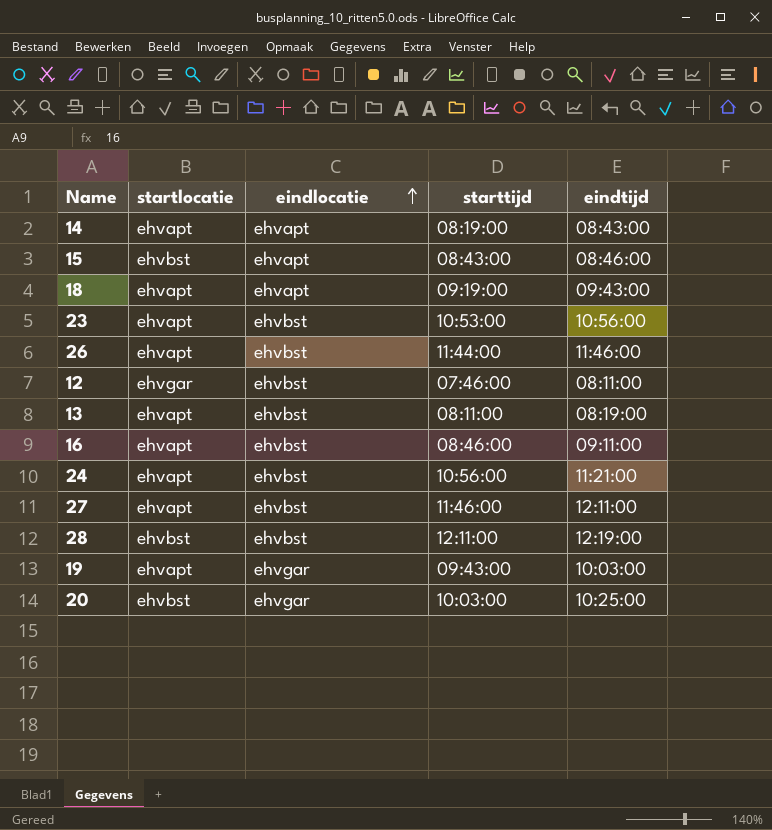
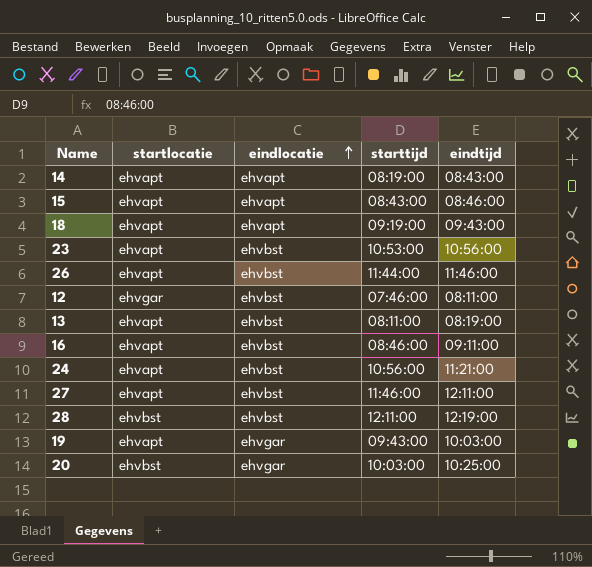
15 | startlocatie: ehvbst -> ehvapt

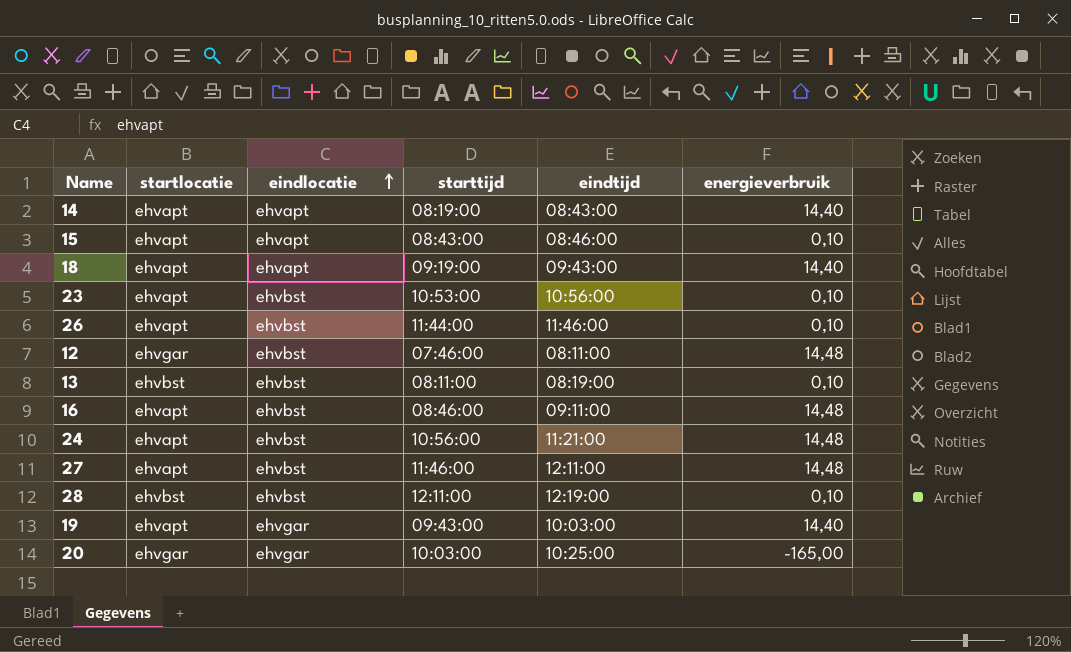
column energieverbruik | position: none -> 6
13 | startlocatie: ehvapt -> ehvbst
20 | startlocatie: ehvbst -> ehvgar

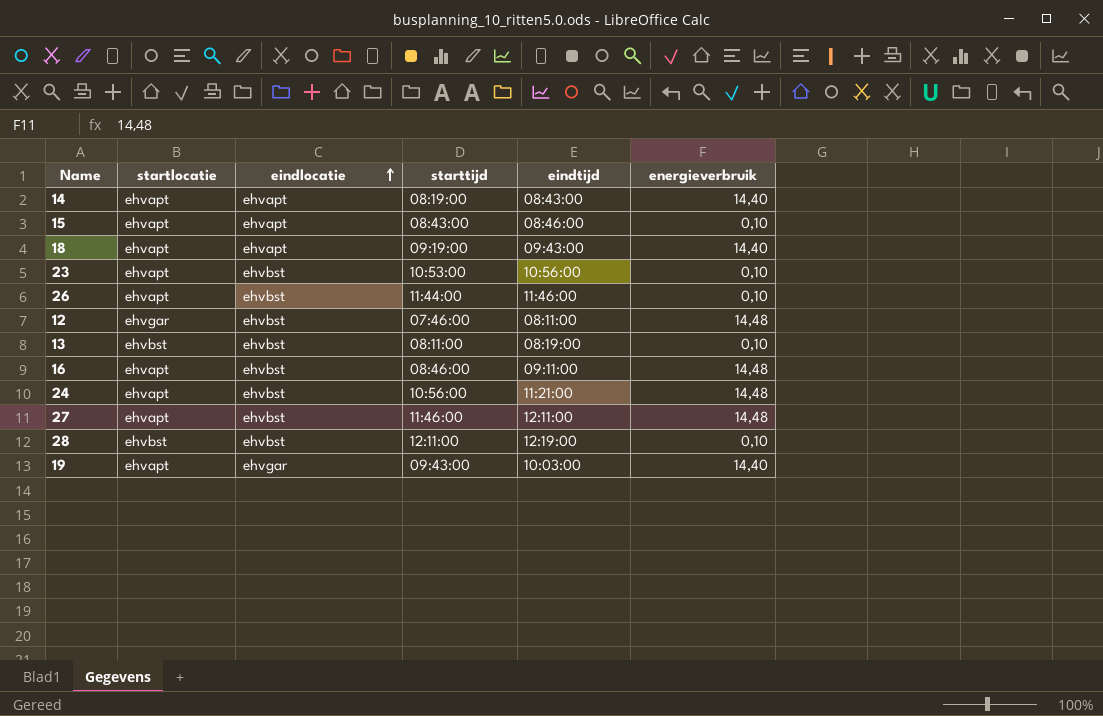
row 20: ehvgar | ehvgar | 10:03:00 | 10:25:00 | -165,00 -> none

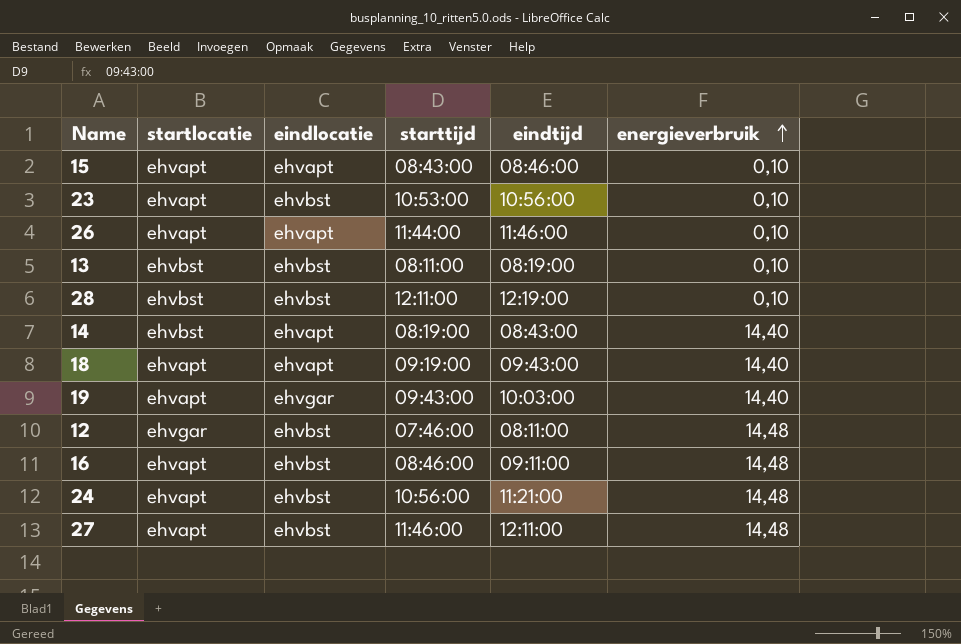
row order: eindlocatie ascending -> energieverbruik ascending
26 | eindlocatie: ehvbst -> ehvapt
14 | startlocatie: ehvapt -> ehvbst

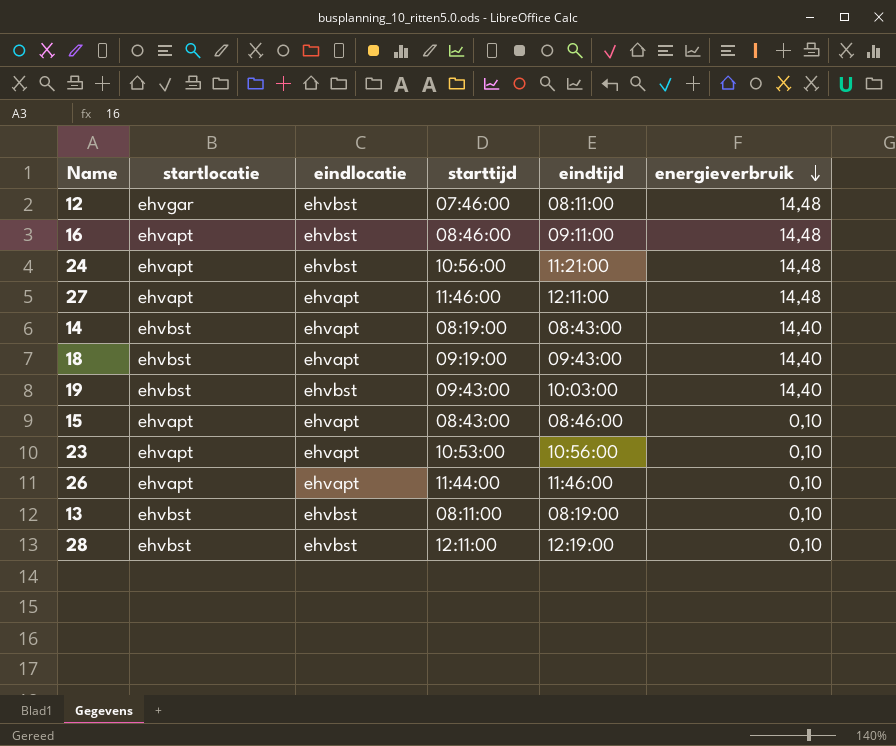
row order: energieverbruik ascending -> energieverbruik descending
27 | eindlocatie: ehvbst -> ehvapt
18 | startlocatie: ehvapt -> ehvbst
19 | startlocatie: ehvapt -> ehvbst
19 | eindlocatie: ehvgar -> ehvbst
23 | eindlocatie: ehvbst -> ehvapt

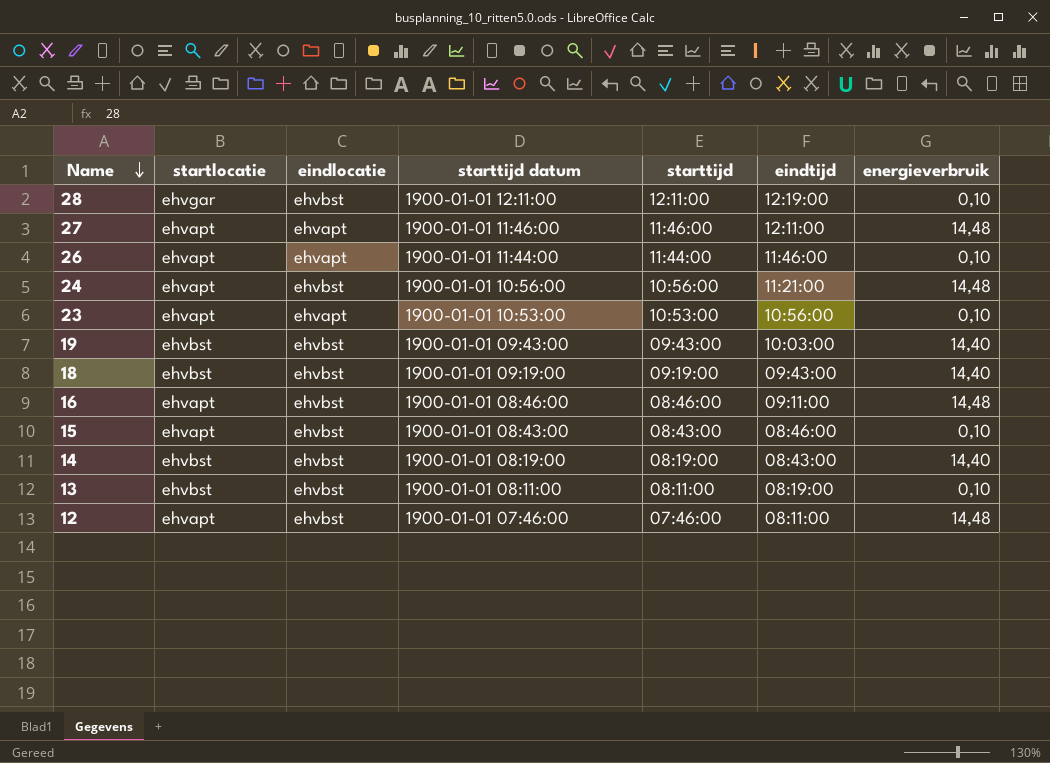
row order: energieverbruik descending -> Name descending
column starttijd datum | position: none -> 4
28 | startlocatie: ehvbst -> ehvgar
18 | eindlocatie: ehvapt -> ehvbst
15 | eindlocatie: ehvapt -> ehvbst
14 | eindlocatie: ehvapt -> ehvbst
12 | startlocatie: ehvgar -> ehvapt

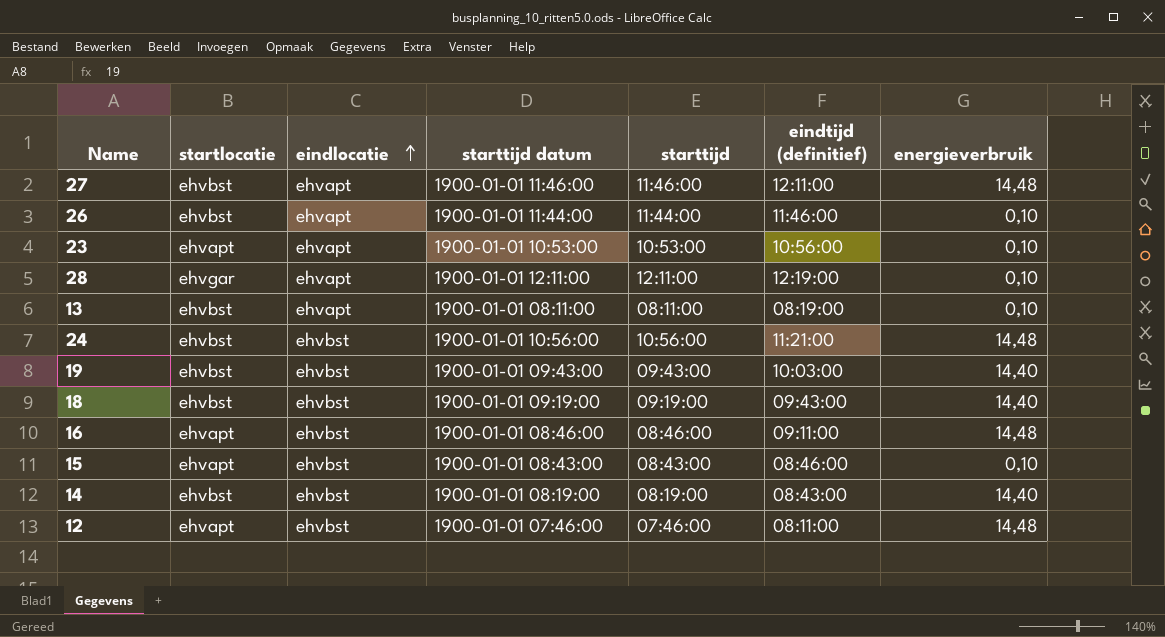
row order: Name descending -> eindlocatie ascending
column name: eindtijd -> eindtijd (definitief)
27 | startlocatie: ehvapt -> ehvbst
26 | startlocatie: ehvapt -> ehvbst
28 | eindlocatie: ehvbst -> ehvapt
13 | eindlocatie: ehvbst -> ehvapt
24 | startlocatie: ehvapt -> ehvbst

